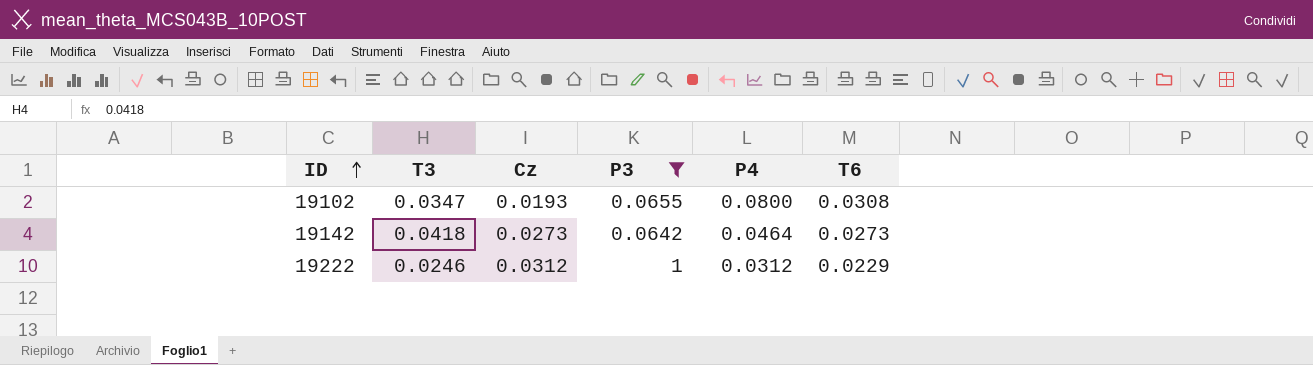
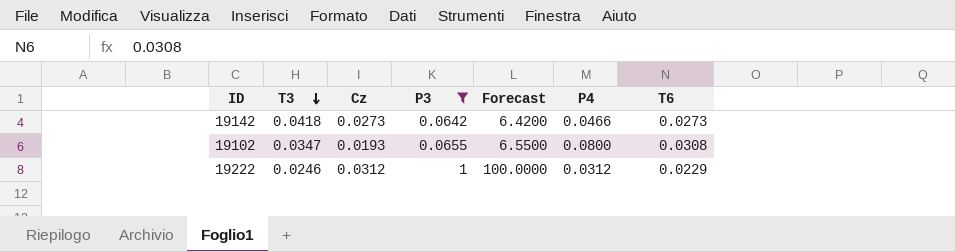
row order: ID ascending -> T3 descending
column Forecast | formula: none -> [P3] * 100
19142 | P4: 0.0464 -> 0.0466

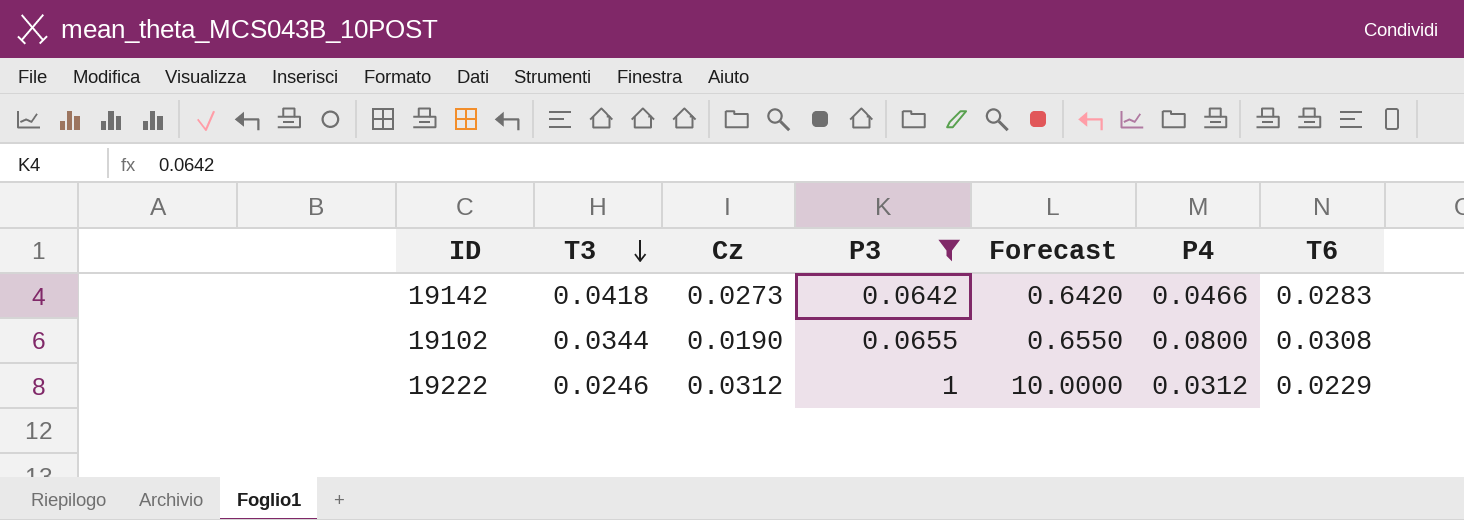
column Forecast | formula: [P3] * 100 -> [P3] * 10
19142 | T6: 0.0273 -> 0.0283
19102 | T3: 0.0347 -> 0.0344
19102 | Cz: 0.0193 -> 0.0190

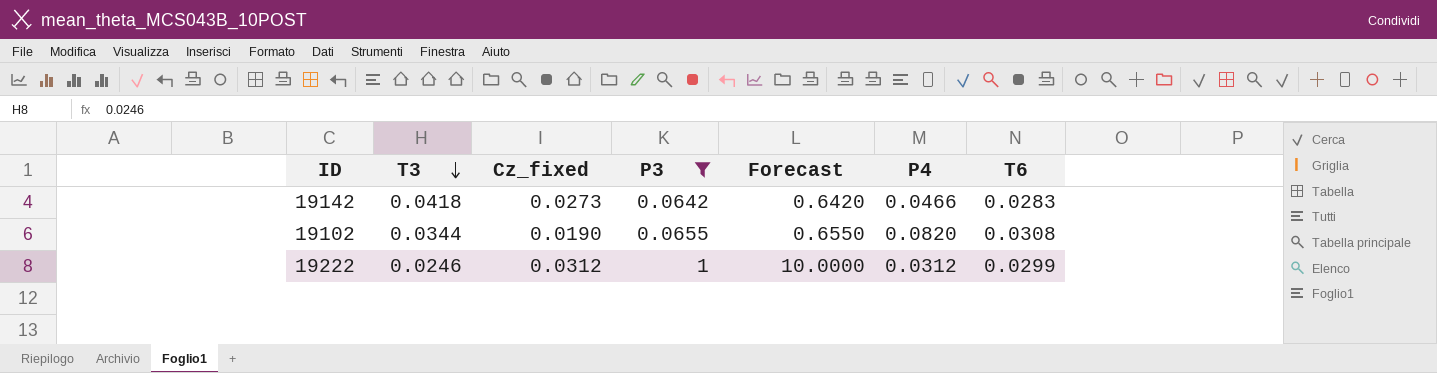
column name: Cz -> Cz_fixed
19102 | P4: 0.0800 -> 0.0820
19222 | T6: 0.0229 -> 0.0299

